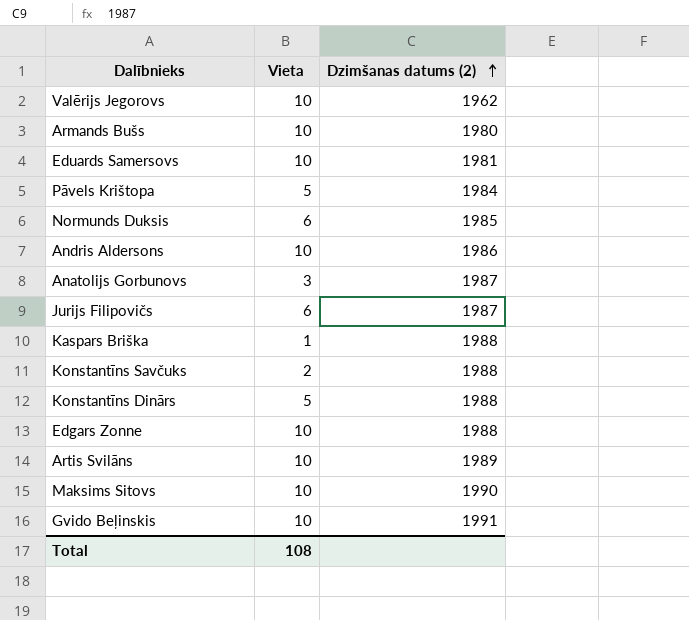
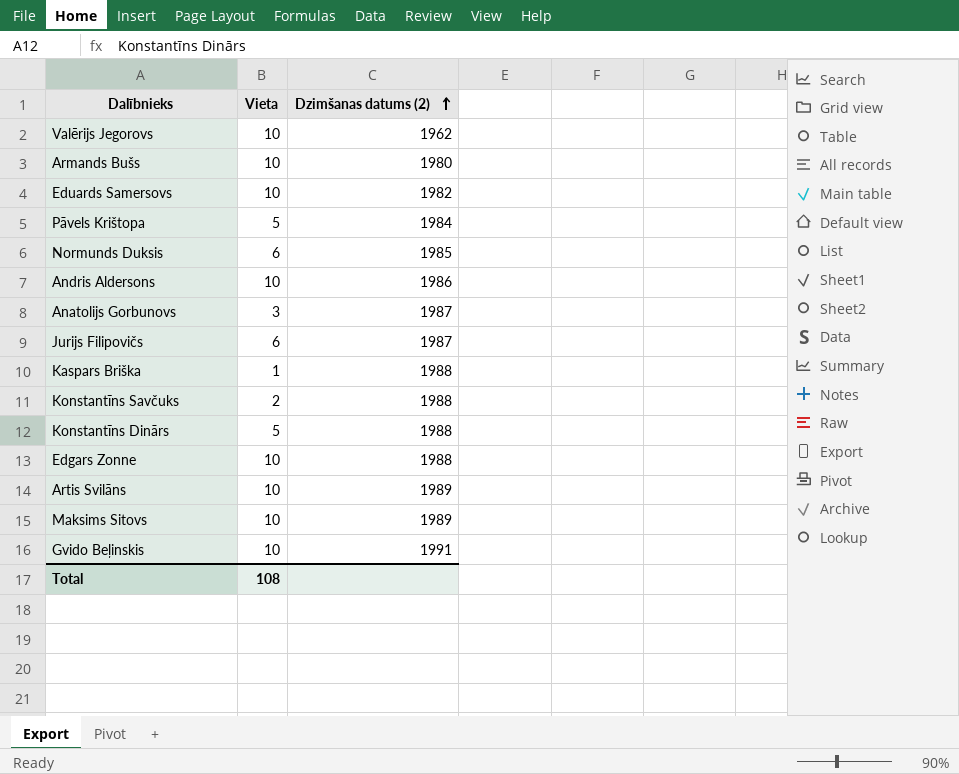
Eduards Samersovs | Dzimšanas datums (2): 1981 -> 1982
Maksims Sitovs | Dzimšanas datums (2): 1990 -> 1989

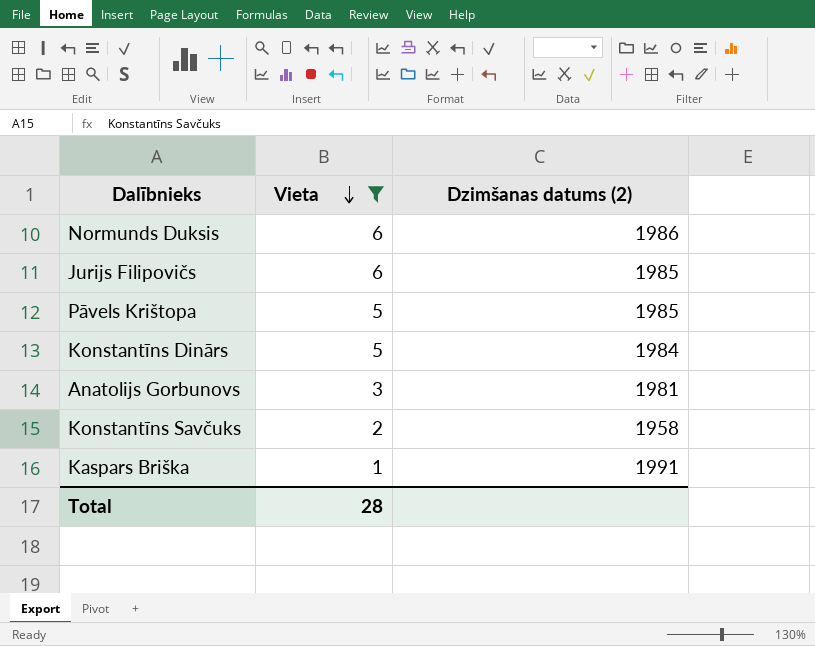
filter: none -> Vieta != 10
row order: Dzimšanas datums (2) ascending -> Vieta descending
Normunds Duksis | Dzimšanas datums (2): 1985 -> 1986
Jurijs Filipovičs | Dzimšanas datums (2): 1987 -> 1985
Pāvels Krištopa | Dzimšanas datums (2): 1984 -> 1985
Konstantīns Dinārs | Dzimšanas datums (2): 1988 -> 1984
Anatolijs Gorbunovs | Dzimšanas datums (2): 1987 -> 1981
Konstantīns Savčuks | Dzimšanas datums (2): 1988 -> 1958
Kaspars Briška | Dzimšanas datums (2): 1988 -> 1991
Total | Vieta: 108 -> 28

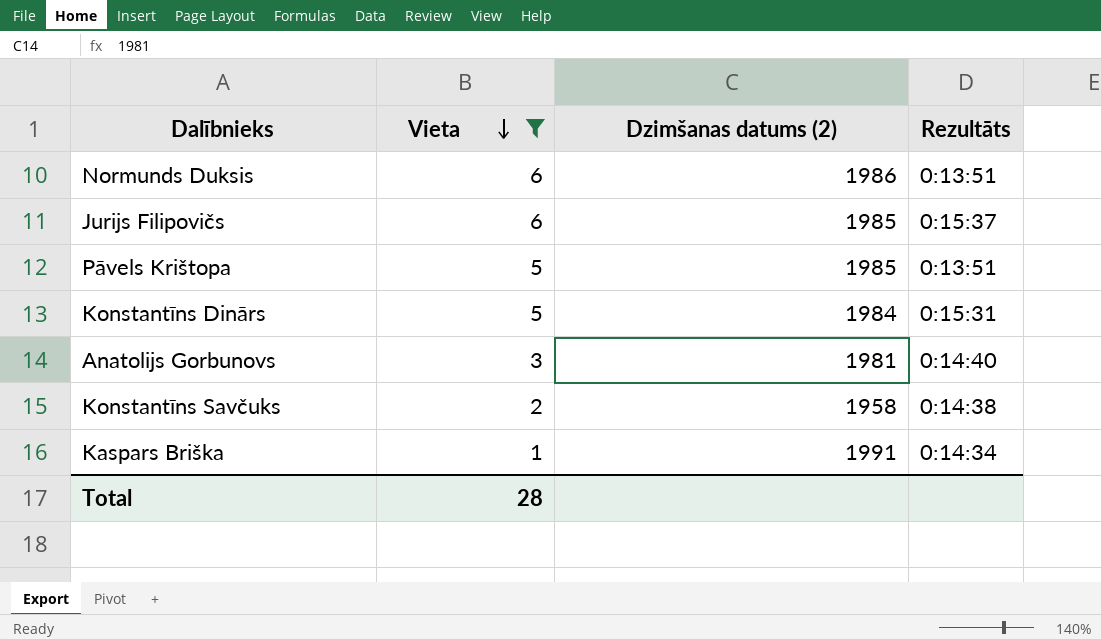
column Rezultāts | position: none -> 4

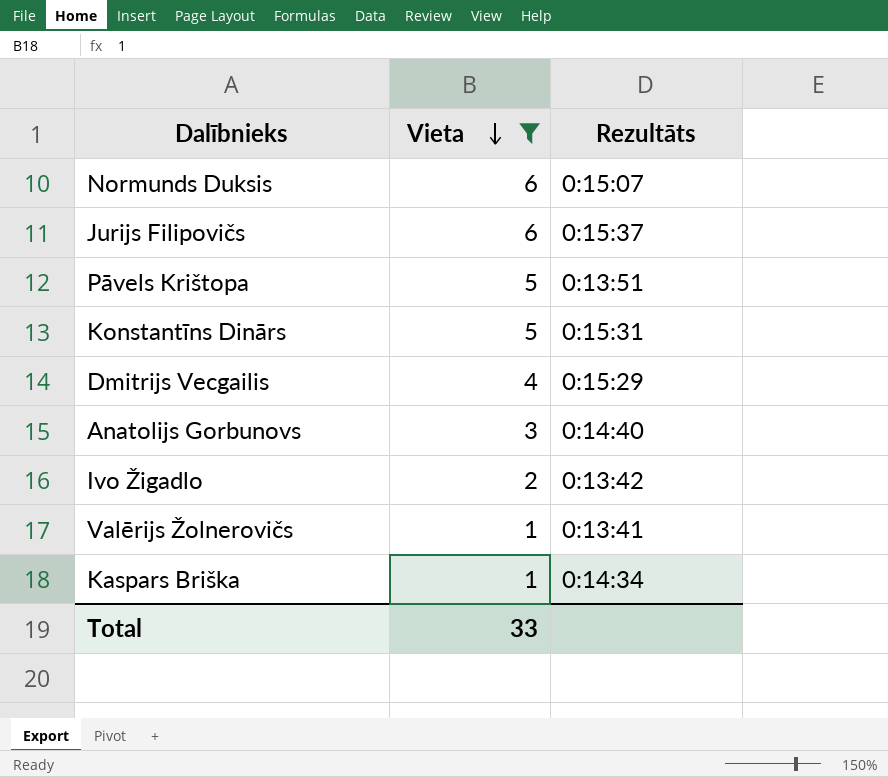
column Dzimšanas datums (2) | position: 3 -> none
row Konstantīns Savčuks: 2 | 1958 | 0:14:38 -> none
Normunds Duksis | Rezultāts: 0:13:51 -> 0:15:07
row Dmitrijs Vecgailis: none -> 4 | 0:15:29
row Ivo Žigadlo: none -> 2 | 0:13:42
row Valērijs Žolnerovičs: none -> 1 | 0:13:41
Total | Vieta: 28 -> 33

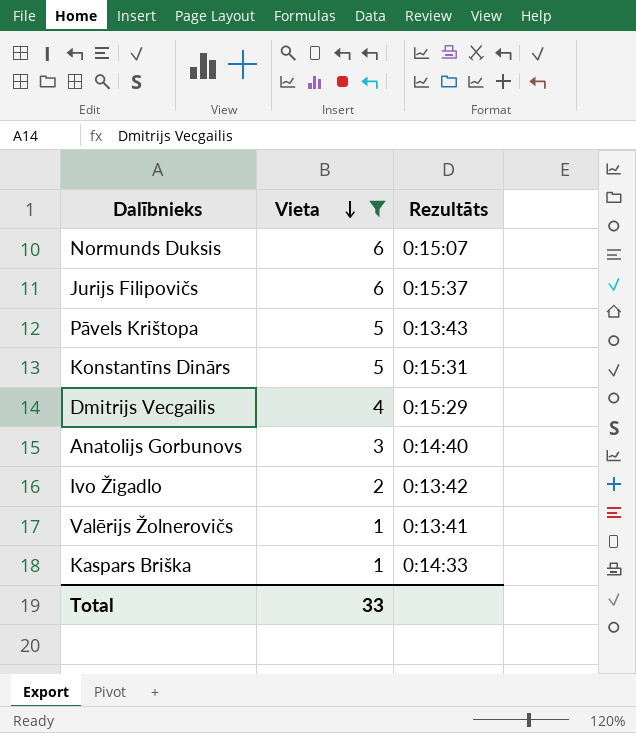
Pāvels Krištopa | Rezultāts: 0:13:51 -> 0:13:43
Kaspars Briška | Rezultāts: 0:14:34 -> 0:14:33

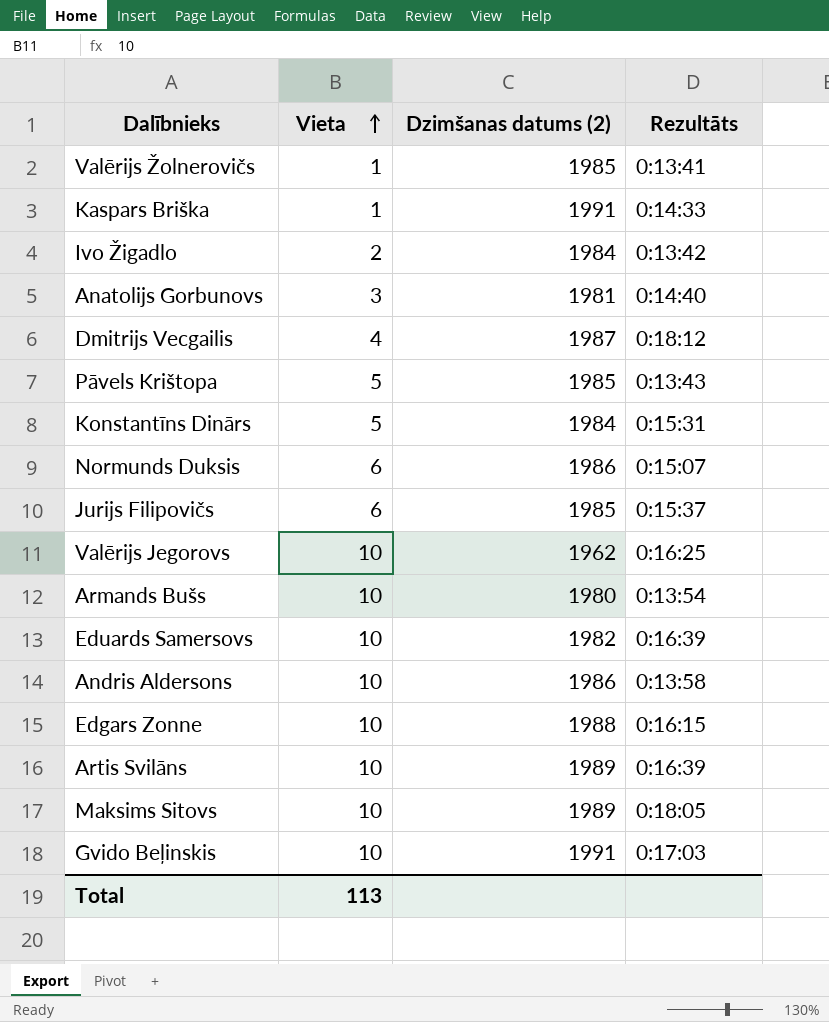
filter: Vieta != 10 -> none
row order: Vieta descending -> Vieta ascending
column Dzimšanas datums (2) | position: none -> 3
Dmitrijs Vecgailis | Rezultāts: 0:15:29 -> 0:18:12
Total | Vieta: 33 -> 113

